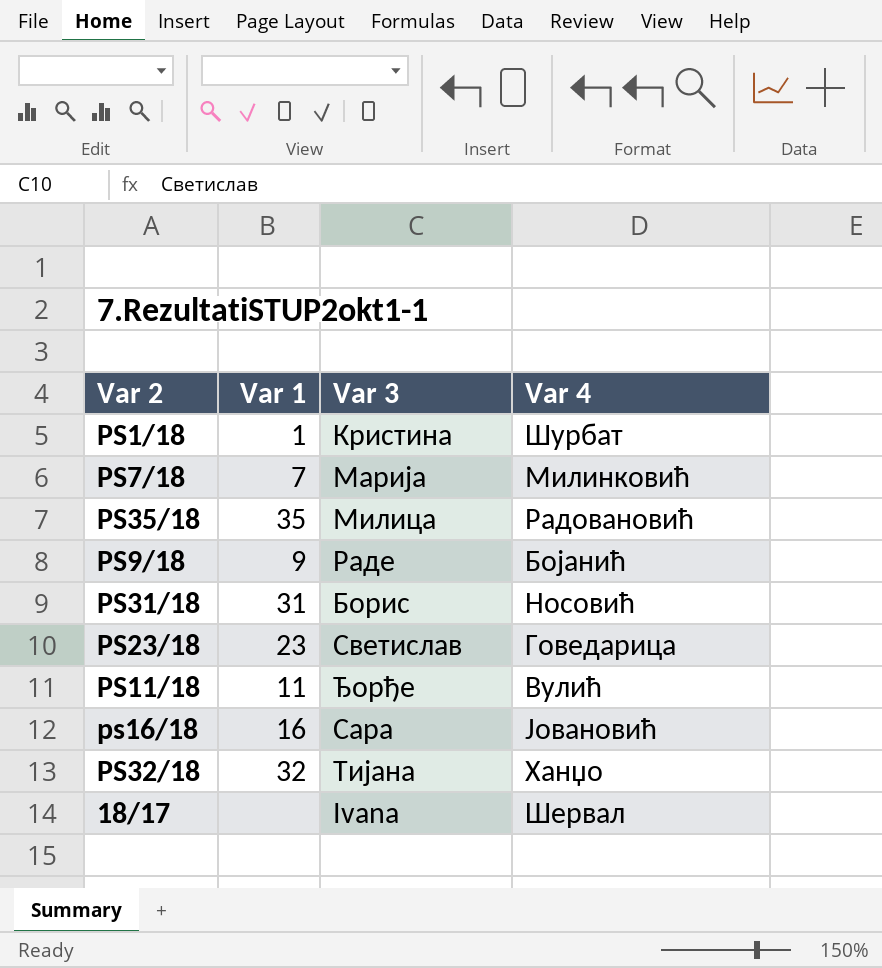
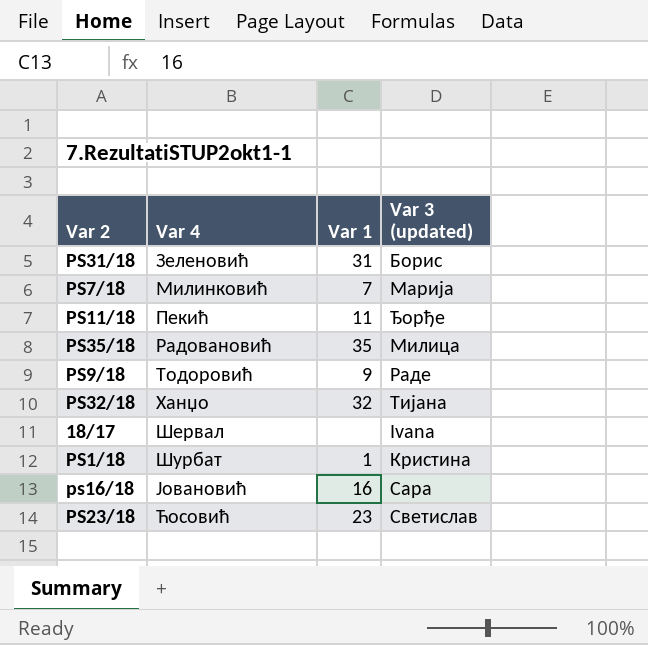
row order: none -> Var 4 ascending
column Var 4 | position: 4 -> 2
column name: Var 3 -> Var 3 (updated)
PS31/18 | Var 4: Носовић -> Зеленовић
PS11/18 | Var 4: Вулић -> Пекић
PS9/18 | Var 4: Бојанић -> Тодоровић
PS23/18 | Var 4: Говедарица -> Ћосовић

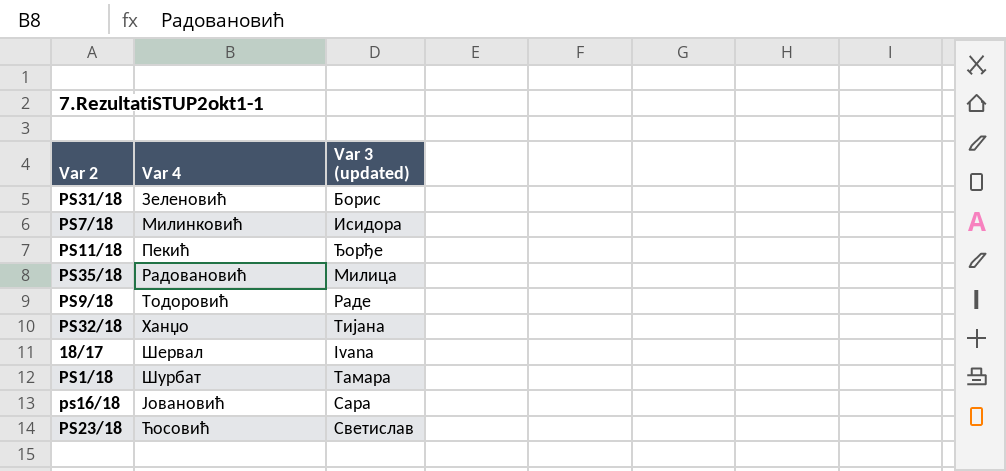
column Var 1 | position: 3 -> none
PS7/18 | Var 3 (updated): Марија -> Исидора
PS1/18 | Var 3 (updated): Кристина -> Тамара

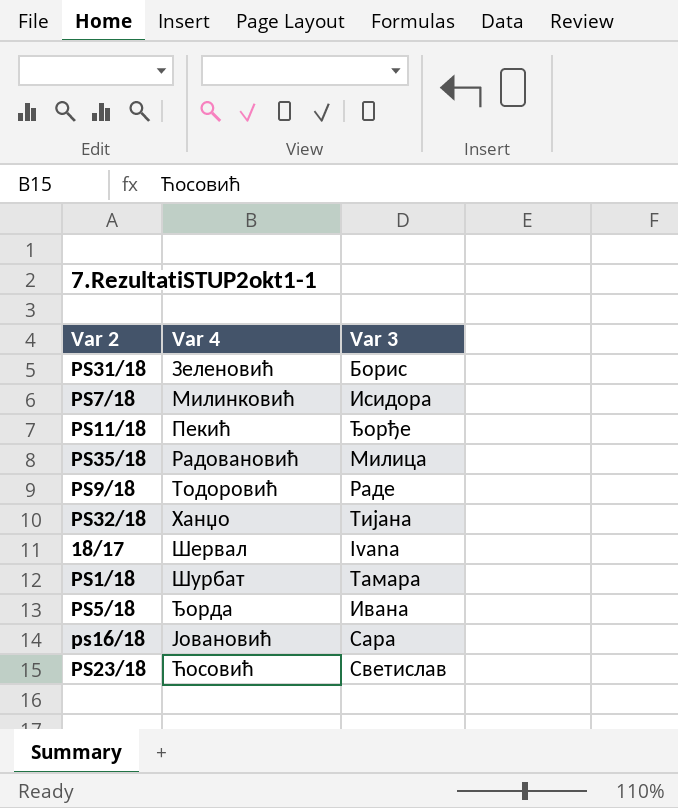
column name: Var 3 (updated) -> Var 3
row PS5/18: none -> Ђорда | Ивана

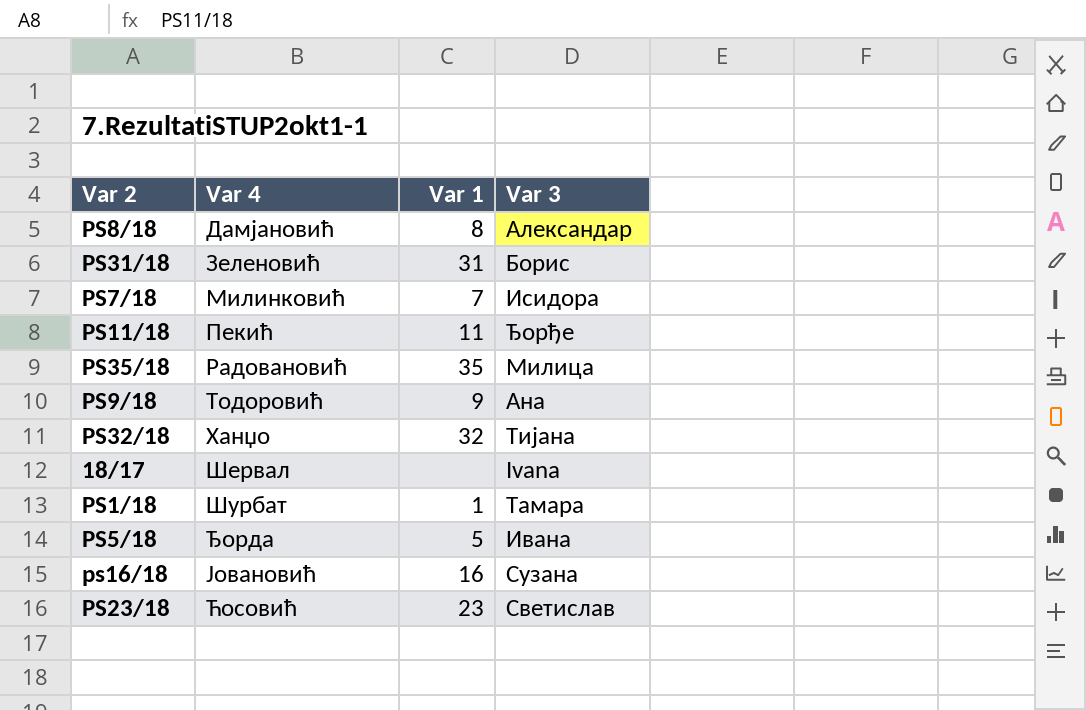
column Var 1 | position: none -> 3
row PS8/18: none -> Дамјановић | 8 | Александар
PS9/18 | Var 3: Раде -> Ана
ps16/18 | Var 3: Сара -> Сузана

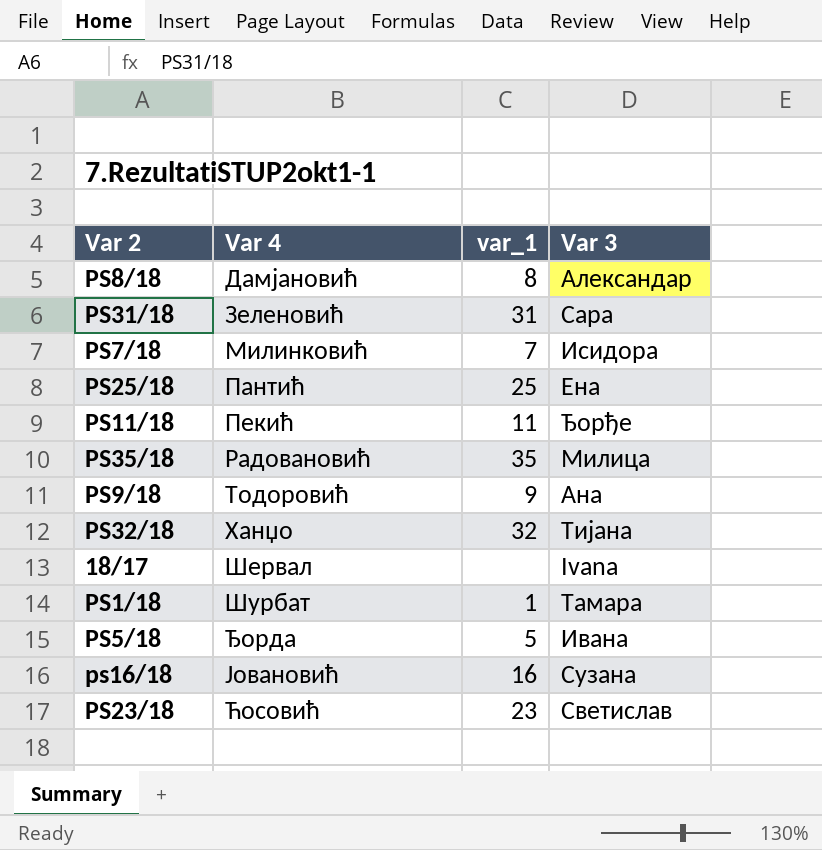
column name: Var 1 -> var_1
PS31/18 | Var 3: Борис -> Сара
row PS25/18: none -> Пантић | 25 | Ена

